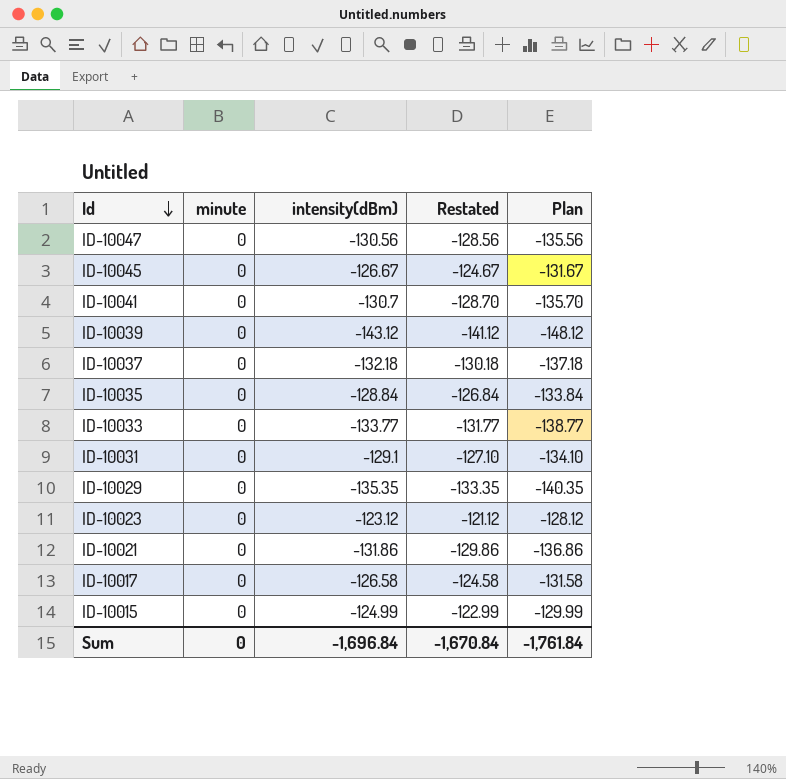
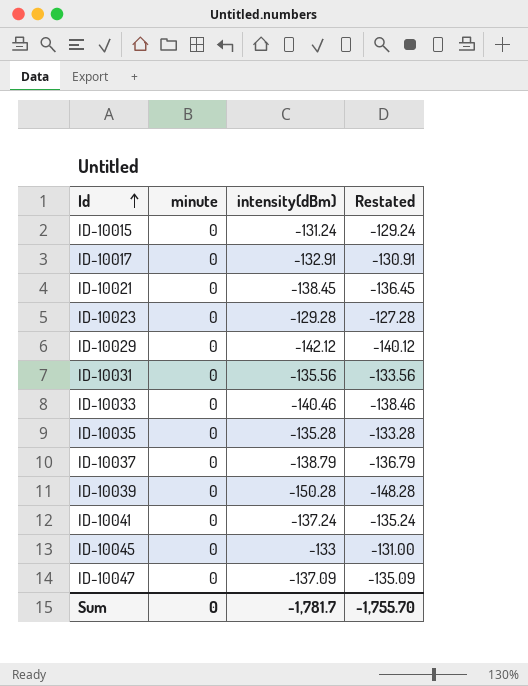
row order: Id descending -> Id ascending
column Plan | formula: [intensity(dBm)] - 5 -> none
ID-10015 | intensity(dBm): -124.99 -> -131.24
ID-10015 | Restated: -122.99 -> -129.24
ID-10017 | intensity(dBm): -126.58 -> -132.91
ID-10017 | Restated: -124.58 -> -130.91
ID-10021 | intensity(dBm): -131.86 -> -138.45
ID-10021 | Restated: -129.86 -> -136.45
ID-10023 | intensity(dBm): -123.12 -> -129.28
ID-10023 | Restated: -121.12 -> -127.28
ID-10029 | intensity(dBm): -135.35 -> -142.12
ID-10029 | Restated: -133.35 -> -140.12
ID-10031 | intensity(dBm): -129.1 -> -135.56
ID-10031 | Restated: -127.10 -> -133.56
ID-10033 | intensity(dBm): -133.77 -> -140.46
ID-10033 | Restated: -131.77 -> -138.46
ID-10035 | intensity(dBm): -128.84 -> -135.28
ID-10035 | Restated: -126.84 -> -133.28
ID-10037 | intensity(dBm): -132.18 -> -138.79
ID-10037 | Restated: -130.18 -> -136.79
ID-10039 | intensity(dBm): -143.12 -> -150.28
ID-10039 | Restated: -141.12 -> -148.28
ID-10041 | intensity(dBm): -130.7 -> -137.24
ID-10041 | Restated: -128.70 -> -135.24
ID-10045 | intensity(dBm): -126.67 -> -133
ID-10045 | Restated: -124.67 -> -131.00
ID-10047 | intensity(dBm): -130.56 -> -137.09
ID-10047 | Restated: -128.56 -> -135.09
Sum | intensity(dBm): -1,696.84 -> -1,781.7
Sum | Restated: -1,670.84 -> -1,755.70

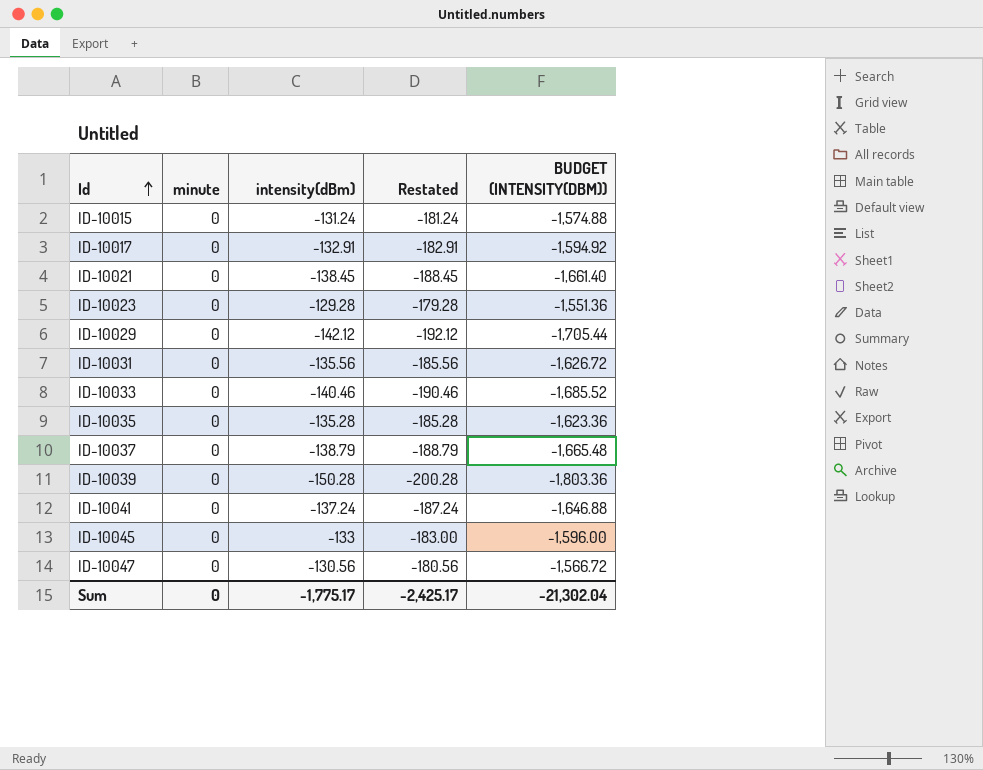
column Restated | formula: [intensity(dBm)] + 2 -> [intensity(dBm)] - 50
column BUDGET (INTENSITY(DBM)) | formula: none -> [intensity(dBm)] * 12
ID-10047 | intensity(dBm): -137.09 -> -130.56
Sum | intensity(dBm): -1,781.7 -> -1,775.17
Sum | Restated: -1,755.70 -> -2,425.17

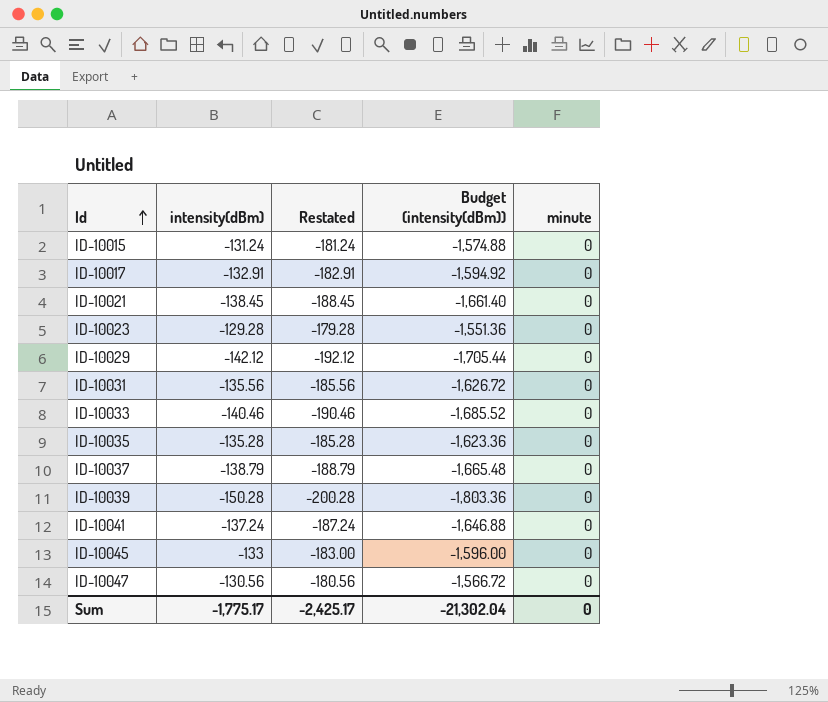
column name: BUDGET (INTENSITY(DBM)) -> Budget (intensity(dBm))
column minute | position: 2 -> 5

